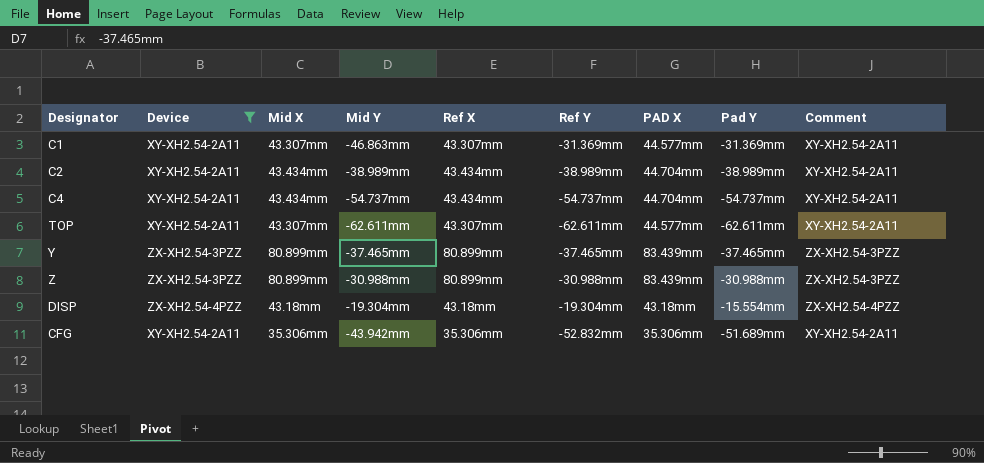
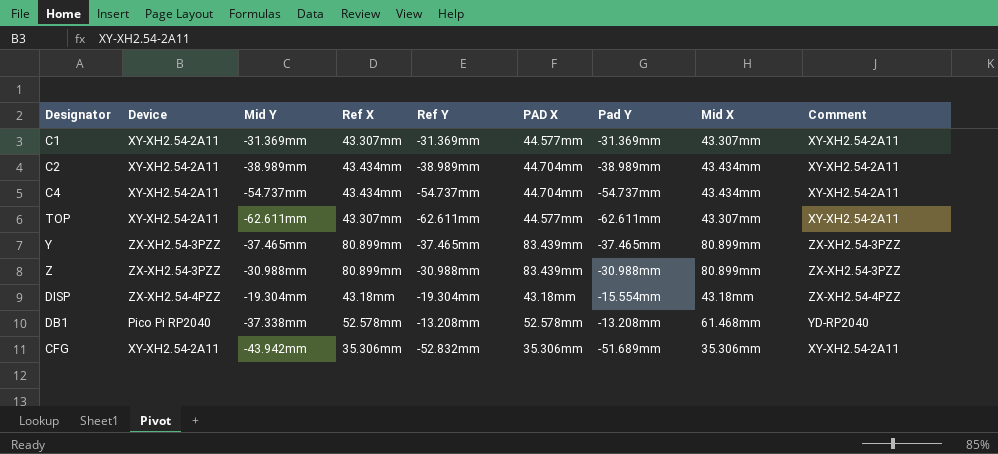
filter: Device != Pico Pi RP2040 -> none
column Mid X | position: 3 -> 8
C1 | Mid Y: -46.863mm -> -31.369mm

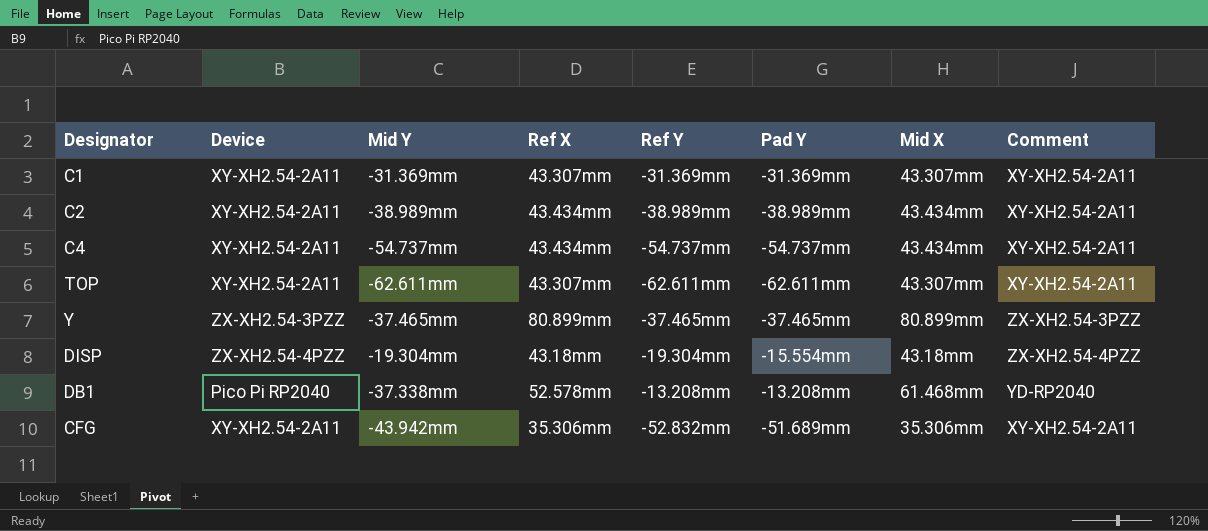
column PAD X | position: 6 -> none
row Z: ZX-XH2.54-3PZZ | -30.988mm | 80.899mm | -30.988mm | 83.439mm | -30.988mm | 80.899mm | ZX-XH2.54-3PZZ -> none

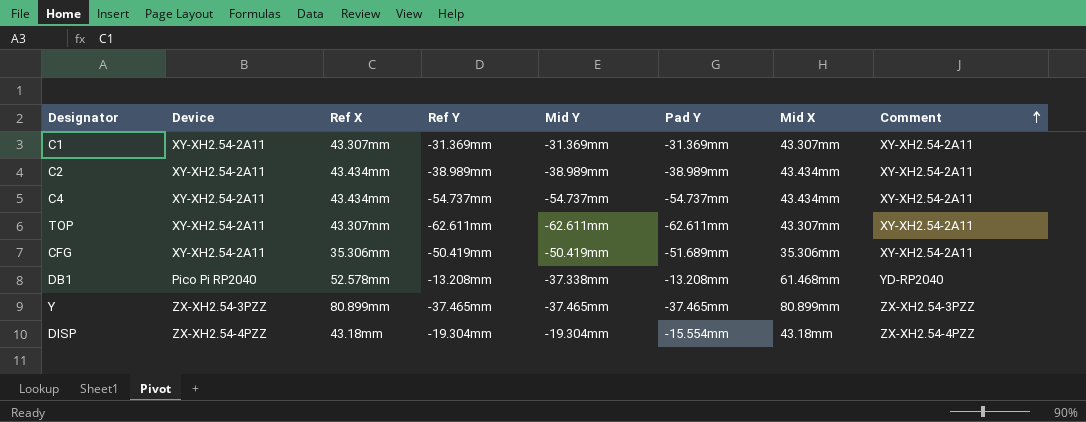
row order: none -> Comment ascending
column Mid Y | position: 3 -> 5
CFG | Ref Y: -52.832mm -> -50.419mm
CFG | Mid Y: -43.942mm -> -50.419mm

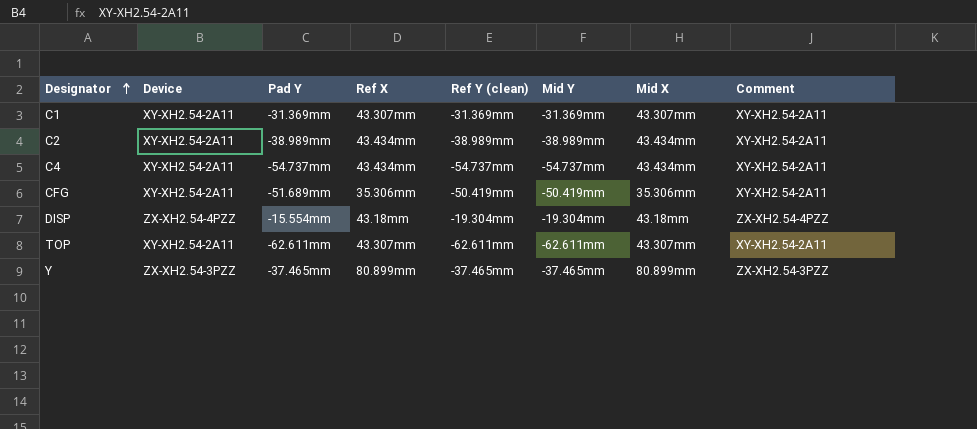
row order: Comment ascending -> Designator ascending
column Pad Y | position: 6 -> 3
column name: Ref Y -> Ref Y (clean)
row DB1: Pico Pi RP2040 | 52.578mm | -13.208mm | -37.338mm | -13.208mm | 61.468mm | YD-RP2040 -> none

